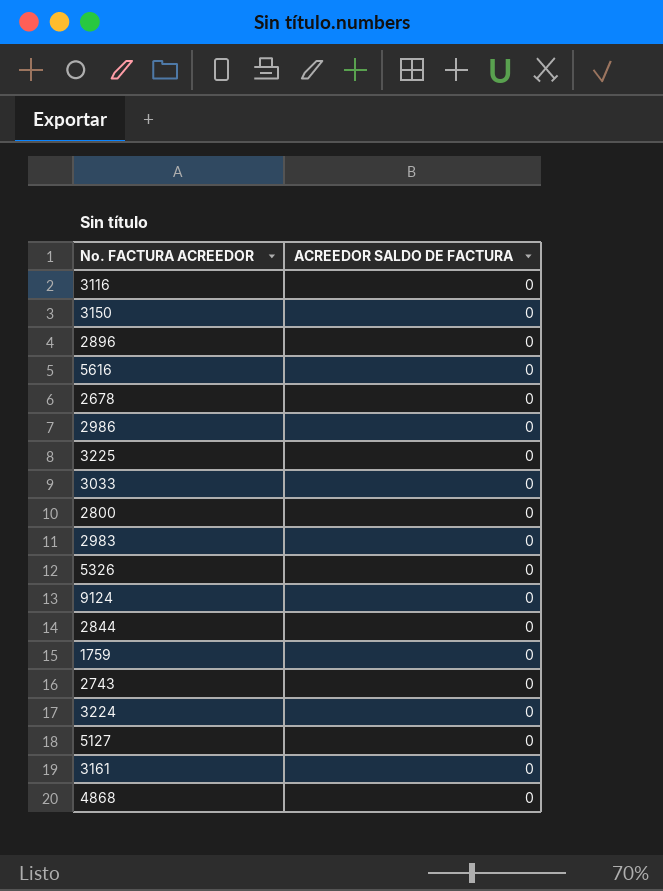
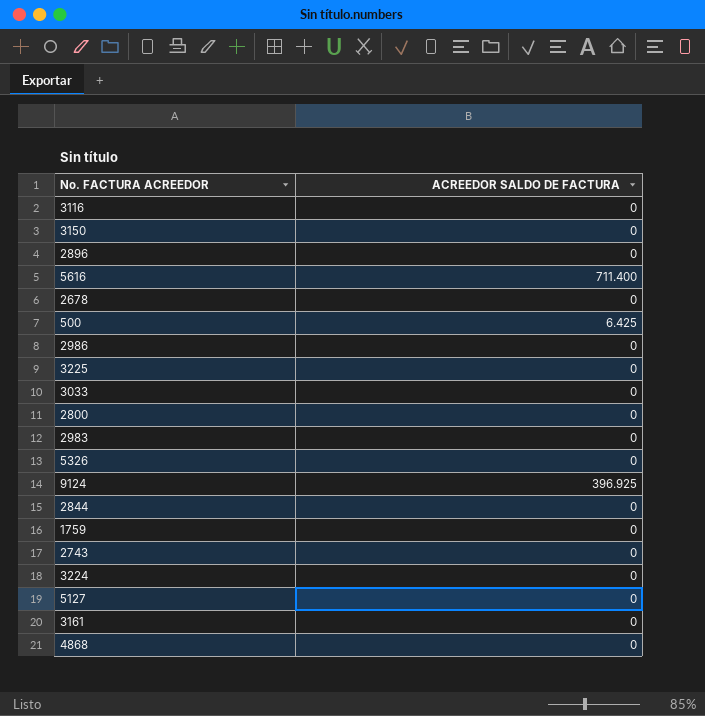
5616 | ACREEDOR SALDO DE FACTURA: 0 -> 711.400
row 500: none -> 6.425
9124 | ACREEDOR SALDO DE FACTURA: 0 -> 396.925

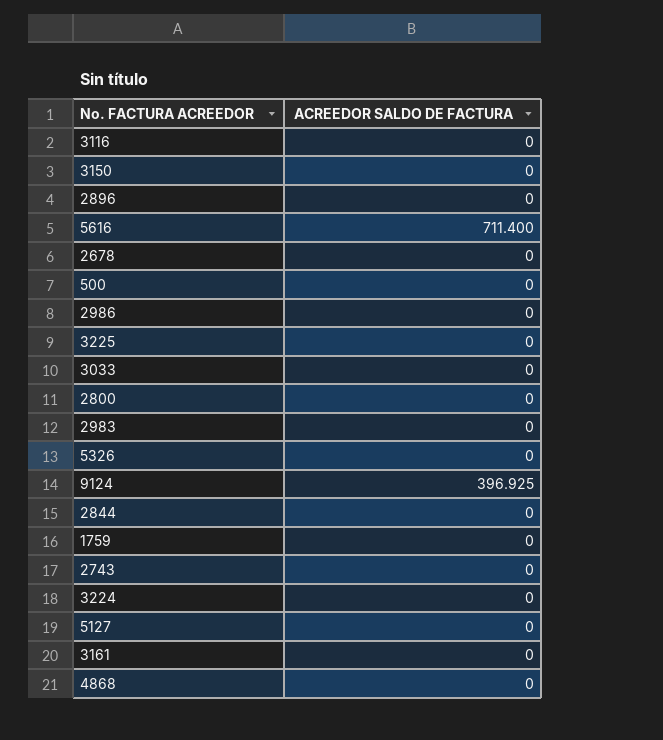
500 | ACREEDOR SALDO DE FACTURA: 6.425 -> 0

